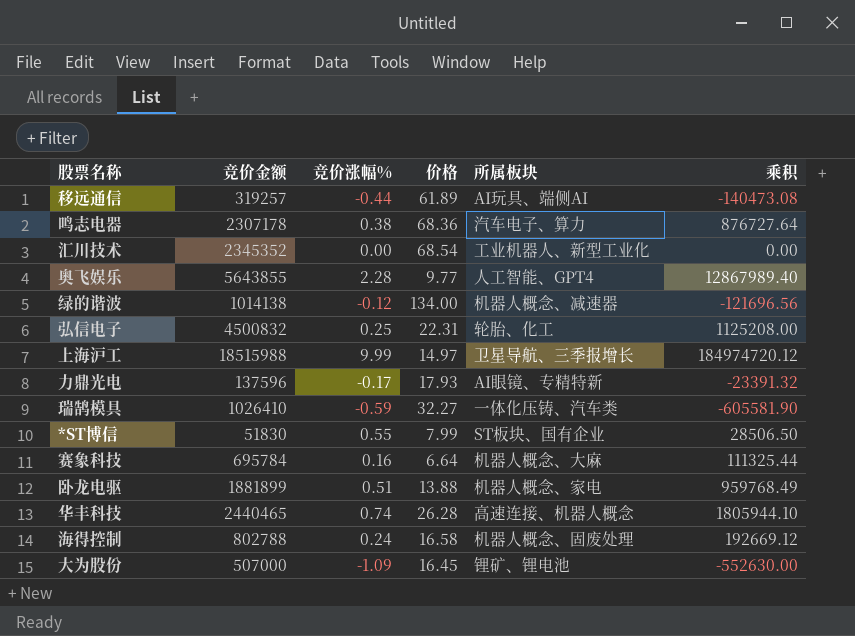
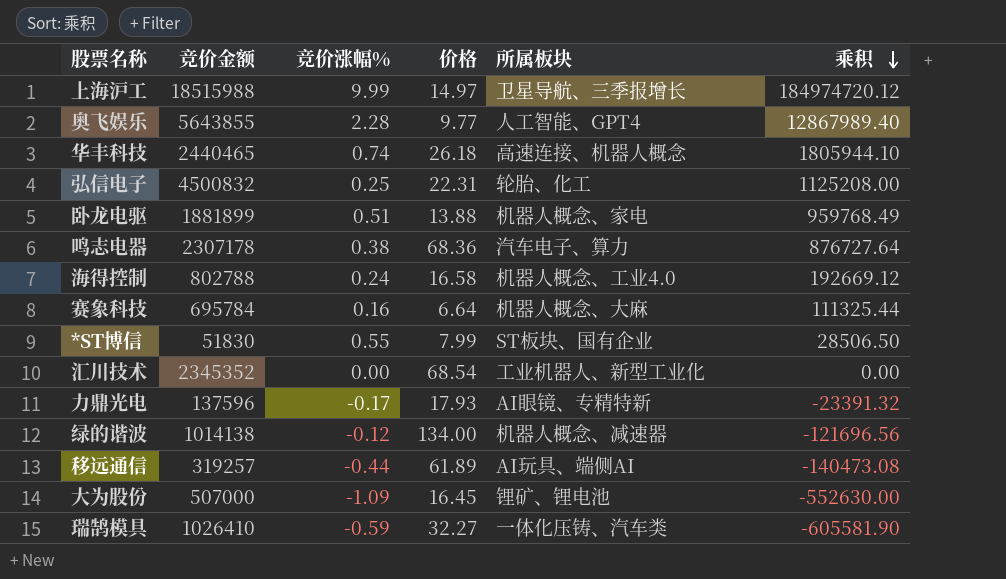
row order: none -> 乘积 descending
华丰科技 | 价格: 26.28 -> 26.18
海得控制 | 所属板块: 机器人概念、固废处理 -> 机器人概念、工业4.0

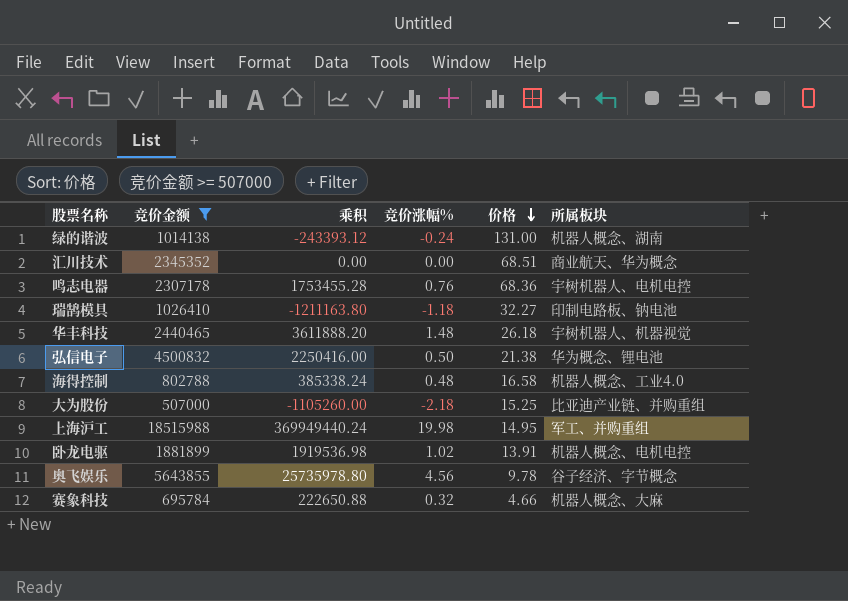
filter: none -> 竞价金额 >= 507000
row order: 乘积 descending -> 价格 descending
column 乘积 | position: 6 -> 3
绿的谐波 | 乘积: -121696.56 -> -243393.12
绿的谐波 | 竞价涨幅%: -0.12 -> -0.24
绿的谐波 | 价格: 134.00 -> 131.00
绿的谐波 | 所属板块: 机器人概念、减速器 -> 机器人概念、湖南
汇川技术 | 价格: 68.54 -> 68.51
汇川技术 | 所属板块: 工业机器人、新型工业化 -> 商业航天、华为概念
鸣志电器 | 乘积: 876727.64 -> 1753455.28
鸣志电器 | 竞价涨幅%: 0.38 -> 0.76
鸣志电器 | 所属板块: 汽车电子、算力 -> 宇树机器人、电机电控
瑞鹄模具 | 乘积: -605581.90 -> -1211163.80
瑞鹄模具 | 竞价涨幅%: -0.59 -> -1.18
瑞鹄模具 | 所属板块: 一体化压铸、汽车类 -> 印制电路板、钠电池
华丰科技 | 乘积: 1805944.10 -> 3611888.20
华丰科技 | 竞价涨幅%: 0.74 -> 1.48
华丰科技 | 所属板块: 高速连接、机器人概念 -> 宇树机器人、机器视觉
弘信电子 | 乘积: 1125208.00 -> 2250416.00
弘信电子 | 竞价涨幅%: 0.25 -> 0.50
弘信电子 | 价格: 22.31 -> 21.38
弘信电子 | 所属板块: 轮胎、化工 -> 华为概念、锂电池
海得控制 | 乘积: 192669.12 -> 385338.24
海得控制 | 竞价涨幅%: 0.24 -> 0.48
大为股份 | 乘积: -552630.00 -> -1105260.00
大为股份 | 竞价涨幅%: -1.09 -> -2.18
大为股份 | 价格: 16.45 -> 15.25
大为股份 | 所属板块: 锂矿、锂电池 -> 比亚迪产业链、并购重组
上海沪工 | 乘积: 184974720.12 -> 369949440.24
上海沪工 | 竞价涨幅%: 9.99 -> 19.98
上海沪工 | 价格: 14.97 -> 14.95
上海沪工 | 所属板块: 卫星导航、三季报增长 -> 军工、并购重组
卧龙电驱 | 乘积: 959768.49 -> 1919536.98
卧龙电驱 | 竞价涨幅%: 0.51 -> 1.02
卧龙电驱 | 价格: 13.88 -> 13.91
卧龙电驱 | 所属板块: 机器人概念、家电 -> 机器人概念、电机电控
奥飞娱乐 | 乘积: 12867989.40 -> 25735978.80
奥飞娱乐 | 竞价涨幅%: 2.28 -> 4.56
奥飞娱乐 | 价格: 9.77 -> 9.78
奥飞娱乐 | 所属板块: 人工智能、GPT4 -> 谷子经济、字节概念
赛象科技 | 乘积: 111325.44 -> 222650.88
赛象科技 | 竞价涨幅%: 0.16 -> 0.32
赛象科技 | 价格: 6.64 -> 4.66

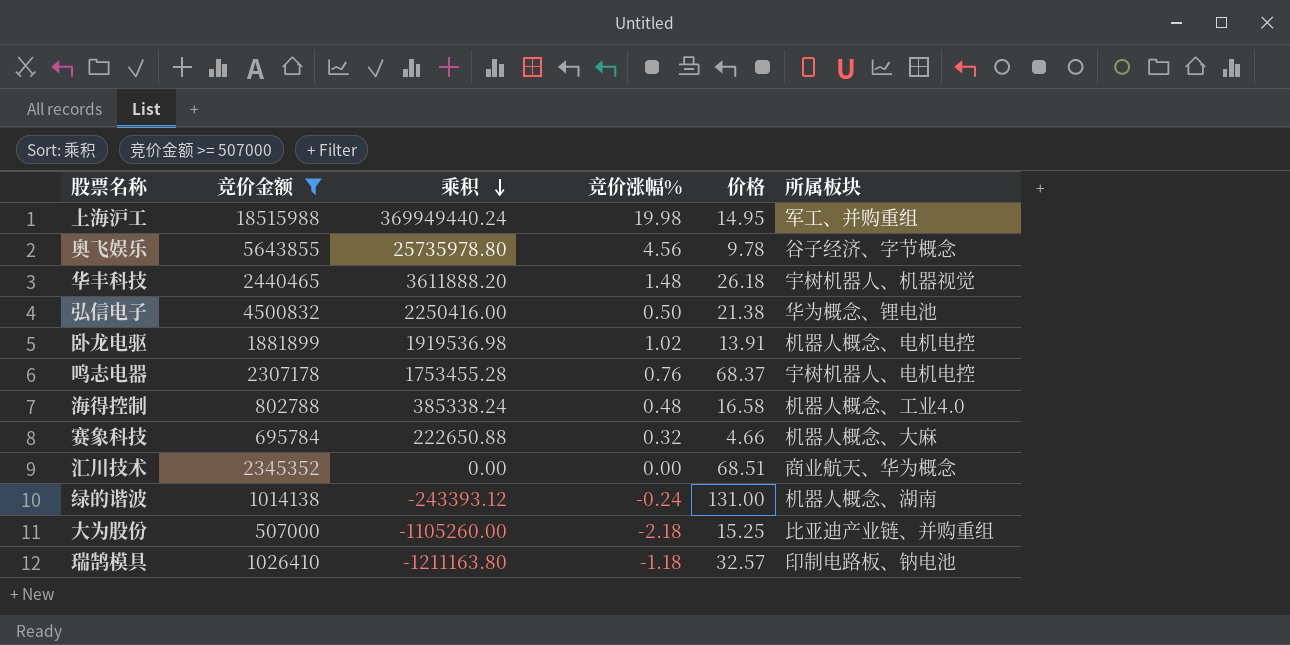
row order: 价格 descending -> 乘积 descending
鸣志电器 | 价格: 68.36 -> 68.37
瑞鹄模具 | 价格: 32.27 -> 32.57

